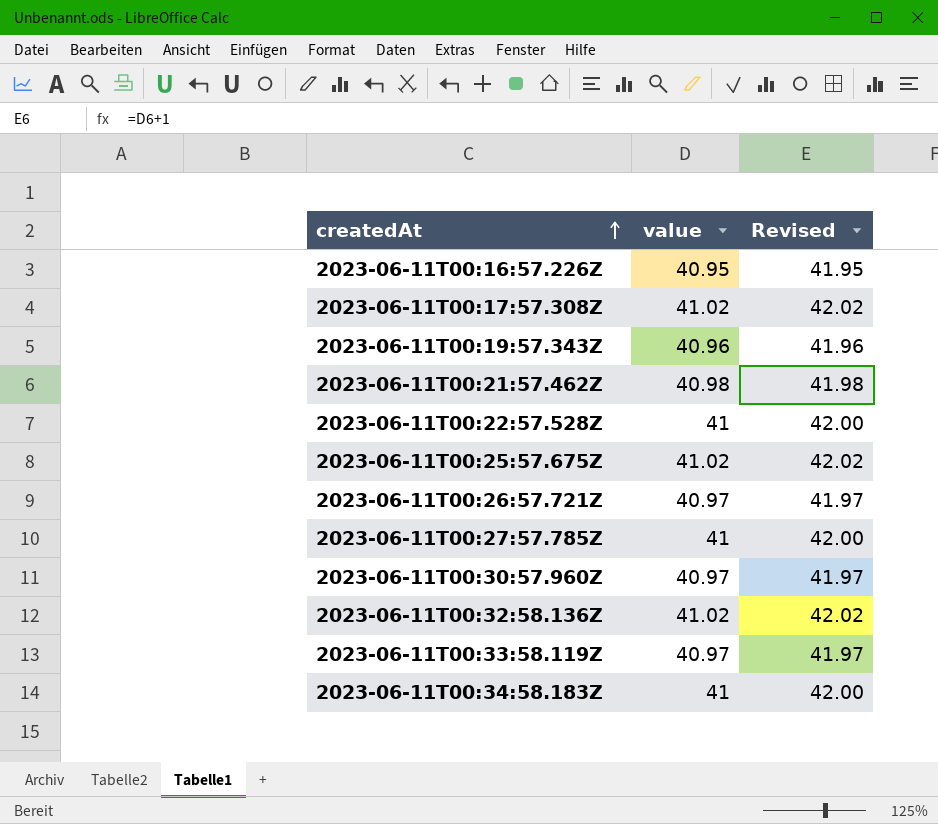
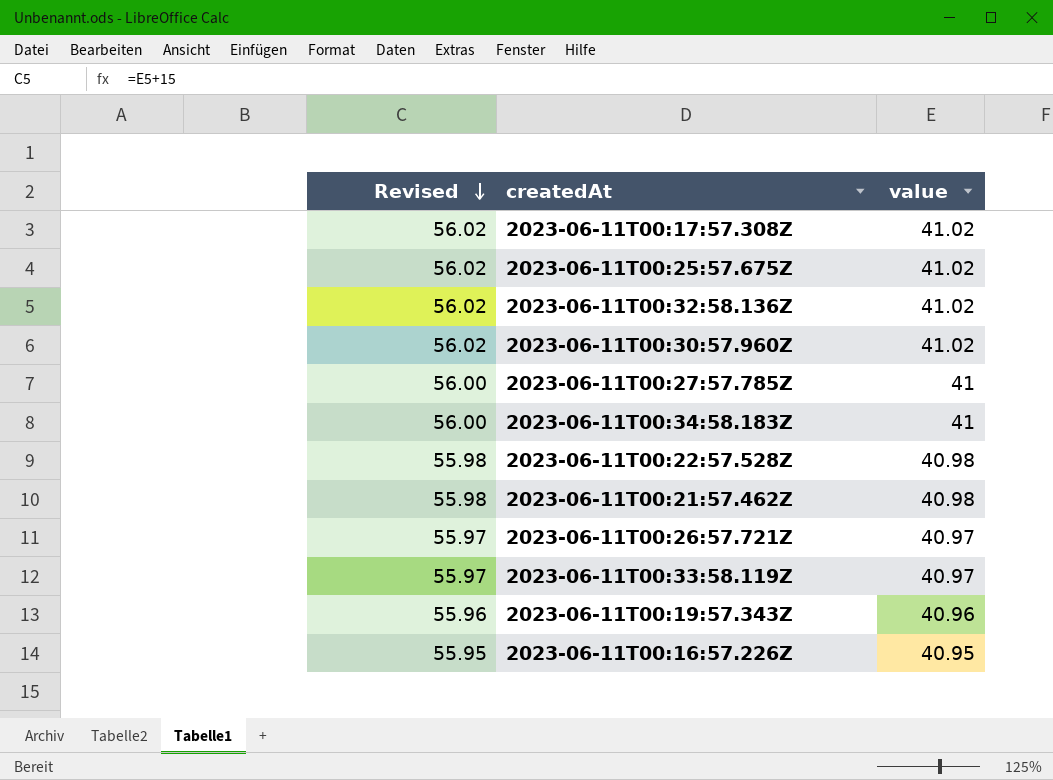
row order: createdAt ascending -> Revised descending
column Revised | formula: [value] + 1 -> [value] + 15
column Revised | position: 3 -> 1
2023-06-11T00:30:57.960Z | value: 40.97 -> 41.02
2023-06-11T00:22:57.528Z | value: 41 -> 40.98

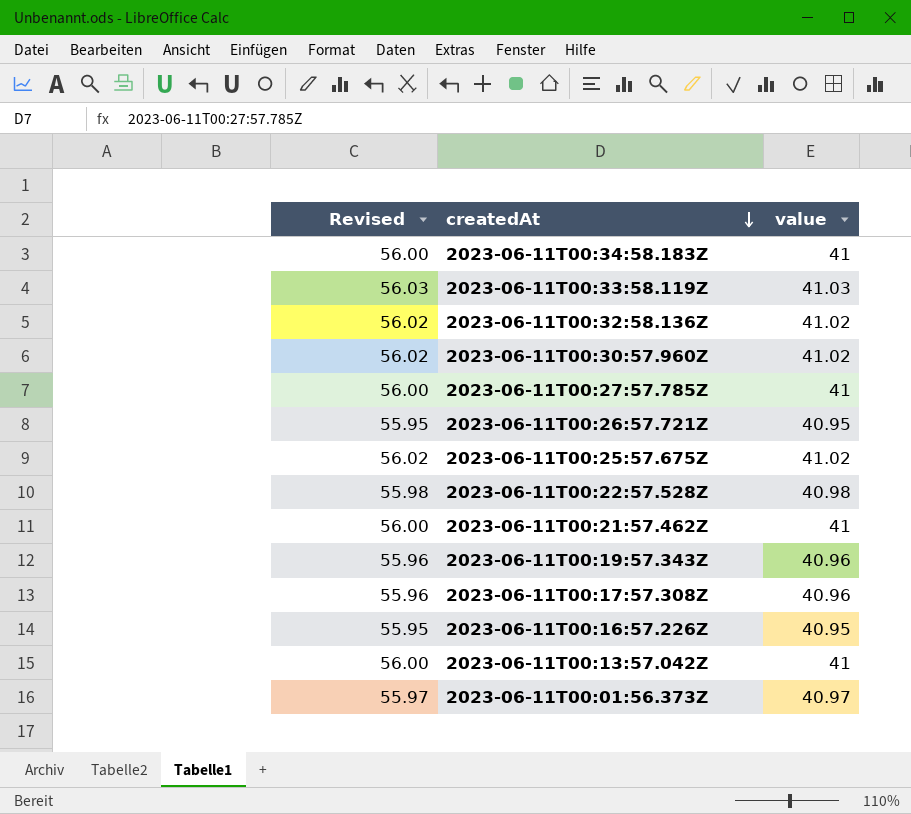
row order: Revised descending -> createdAt descending
2023-06-11T00:33:58.119Z | Revised: 55.97 -> 56.03
2023-06-11T00:33:58.119Z | value: 40.97 -> 41.03
2023-06-11T00:26:57.721Z | Revised: 55.97 -> 55.95
2023-06-11T00:26:57.721Z | value: 40.97 -> 40.95
2023-06-11T00:21:57.462Z | Revised: 55.98 -> 56.00
2023-06-11T00:21:57.462Z | value: 40.98 -> 41
2023-06-11T00:17:57.308Z | Revised: 56.02 -> 55.96
2023-06-11T00:17:57.308Z | value: 41.02 -> 40.96
row 2023-06-11T00:13:57.042Z: none -> 56.00 | 41
row 2023-06-11T00:01:56.373Z: none -> 55.97 | 40.97

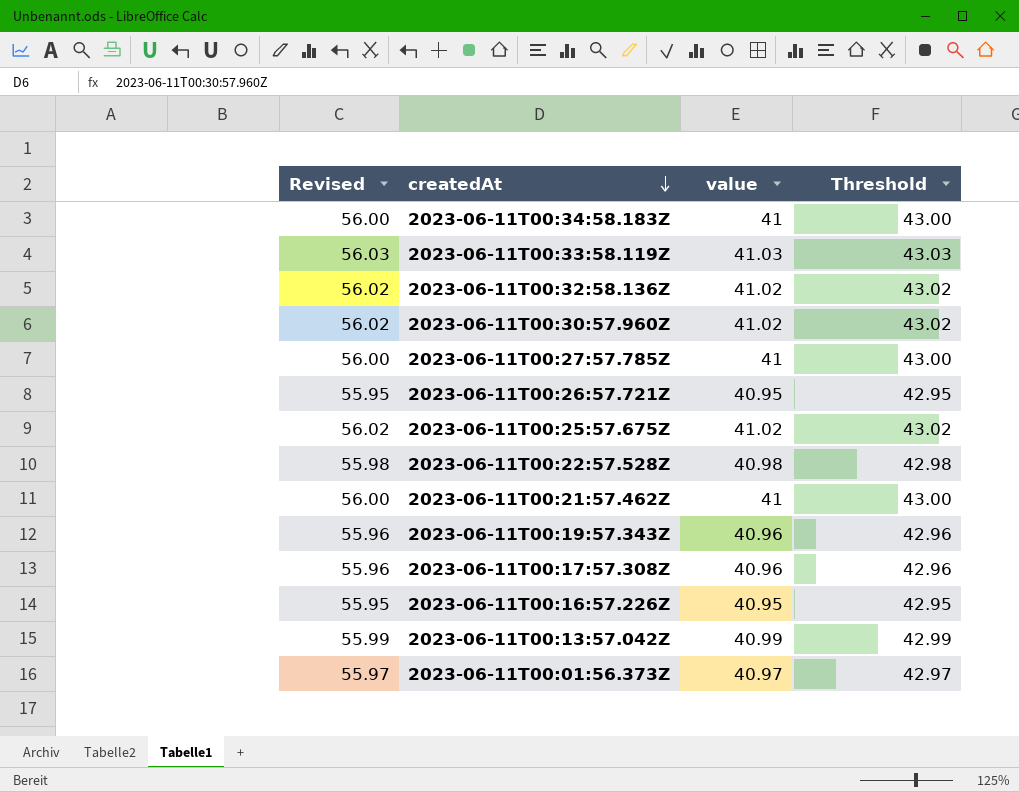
column Threshold | formula: none -> [value] + 2
2023-06-11T00:13:57.042Z | Revised: 56.00 -> 55.99
2023-06-11T00:13:57.042Z | value: 41 -> 40.99

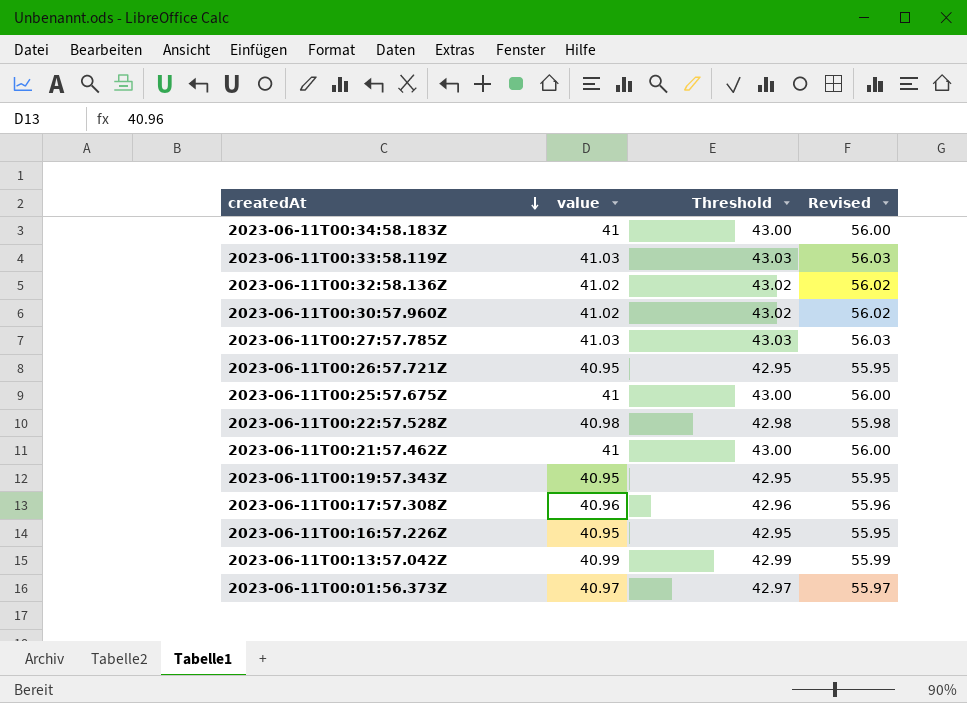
column Revised | position: 1 -> 4
2023-06-11T00:27:57.785Z | value: 41 -> 41.03
2023-06-11T00:27:57.785Z | Threshold: 43.00 -> 43.03
2023-06-11T00:27:57.785Z | Revised: 56.00 -> 56.03
2023-06-11T00:25:57.675Z | value: 41.02 -> 41
2023-06-11T00:25:57.675Z | Threshold: 43.02 -> 43.00
2023-06-11T00:25:57.675Z | Revised: 56.02 -> 56.00
2023-06-11T00:19:57.343Z | value: 40.96 -> 40.95
2023-06-11T00:19:57.343Z | Threshold: 42.96 -> 42.95
2023-06-11T00:19:57.343Z | Revised: 55.96 -> 55.95

